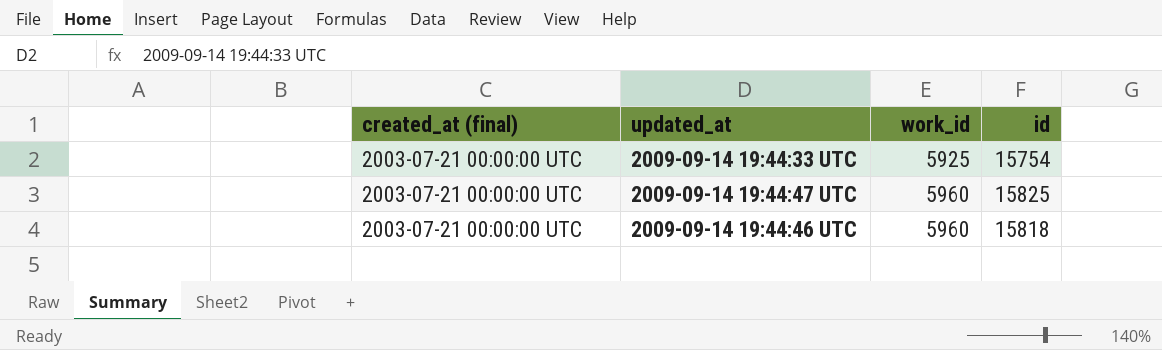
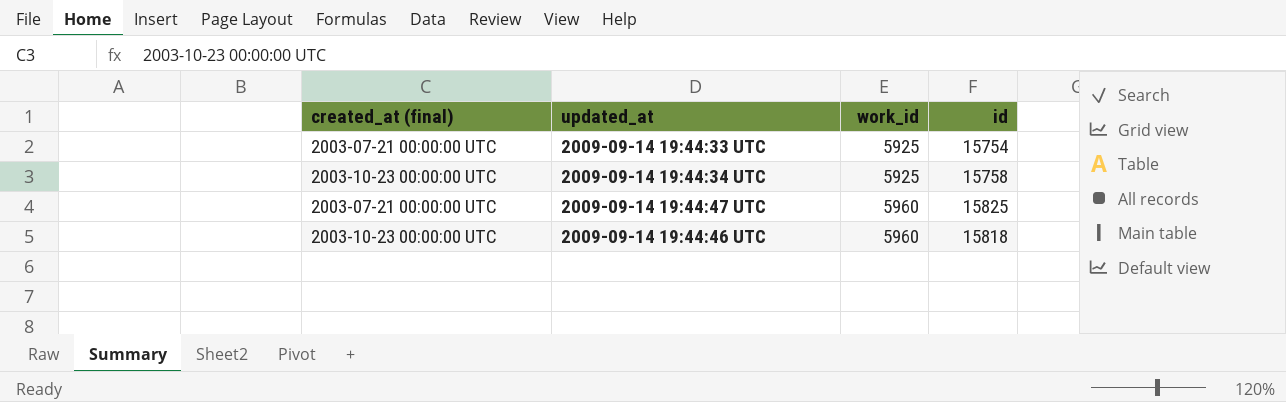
row 2009-09-14 19:44:34 UTC: none -> 2003-10-23 00:00:00 UTC | 5925 | 15758
2009-09-14 19:44:46 UTC | created_at (final): 2003-07-21 00:00:00 UTC -> 2003-10-23 00:00:00 UTC

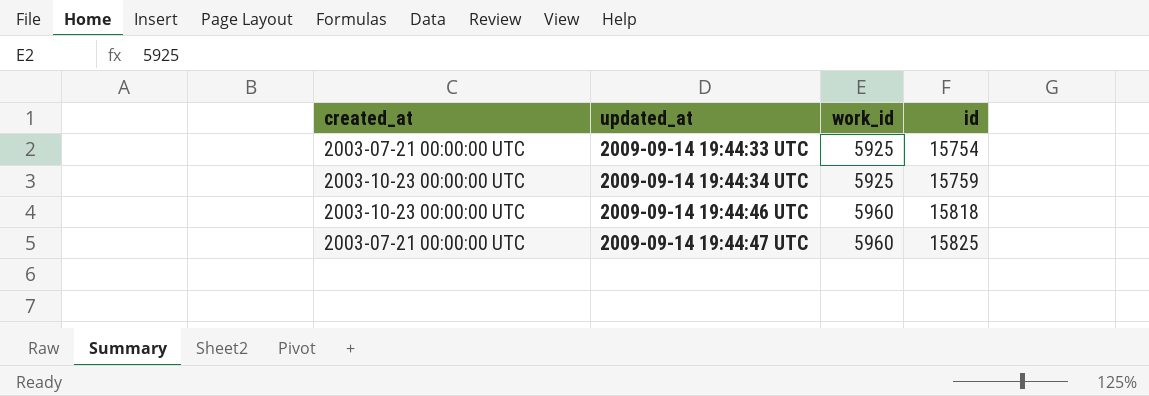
row order: work_id ascending -> updated_at ascending
column name: created_at (final) -> created_at
2009-09-14 19:44:34 UTC | id: 15758 -> 15759

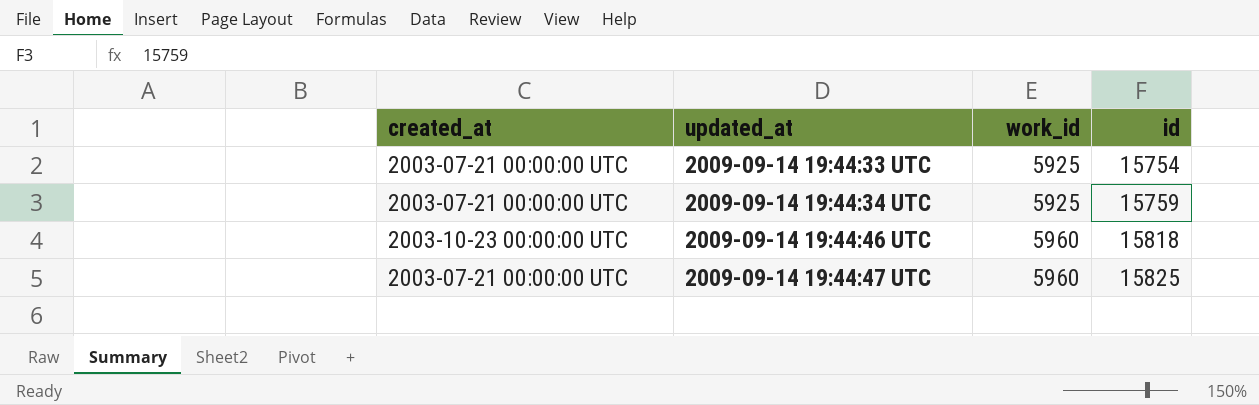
2009-09-14 19:44:34 UTC | created_at: 2003-10-23 00:00:00 UTC -> 2003-07-21 00:00:00 UTC

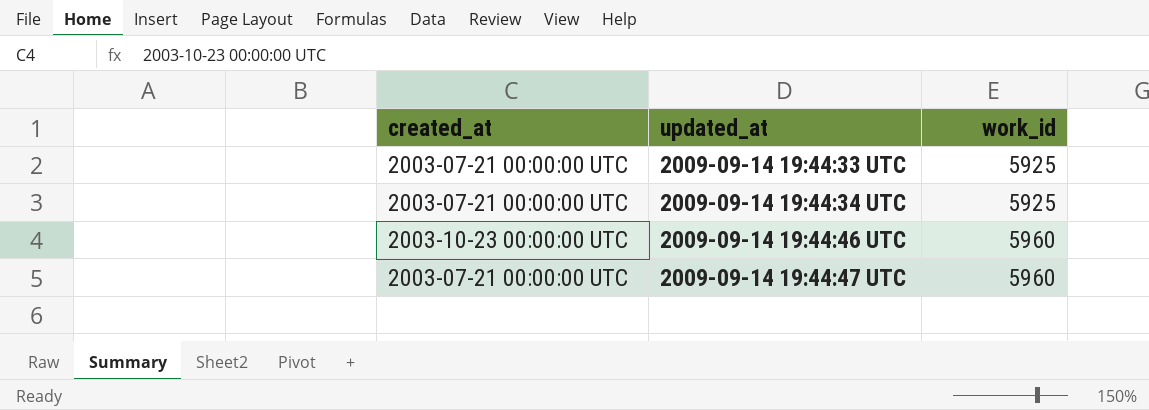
column id | position: 4 -> none

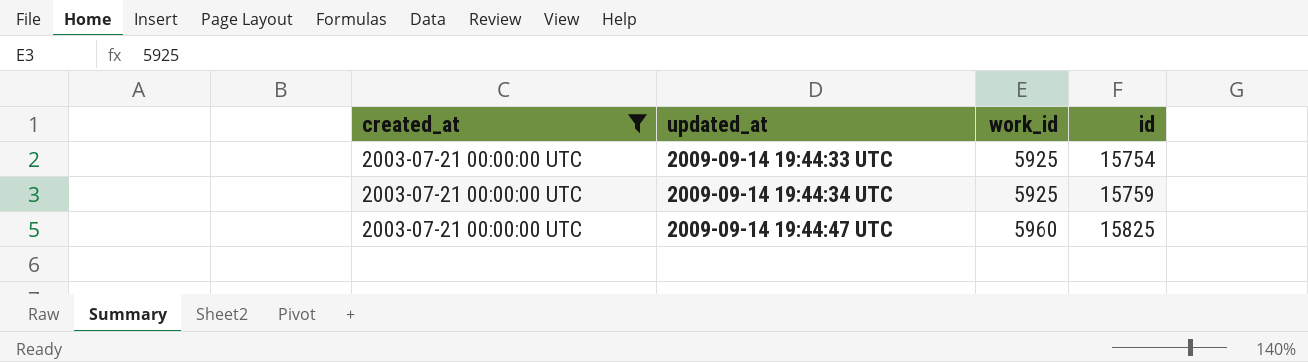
filter: none -> created_at = 2003-07-21 00:00:00 UTC
column id | position: none -> 4

